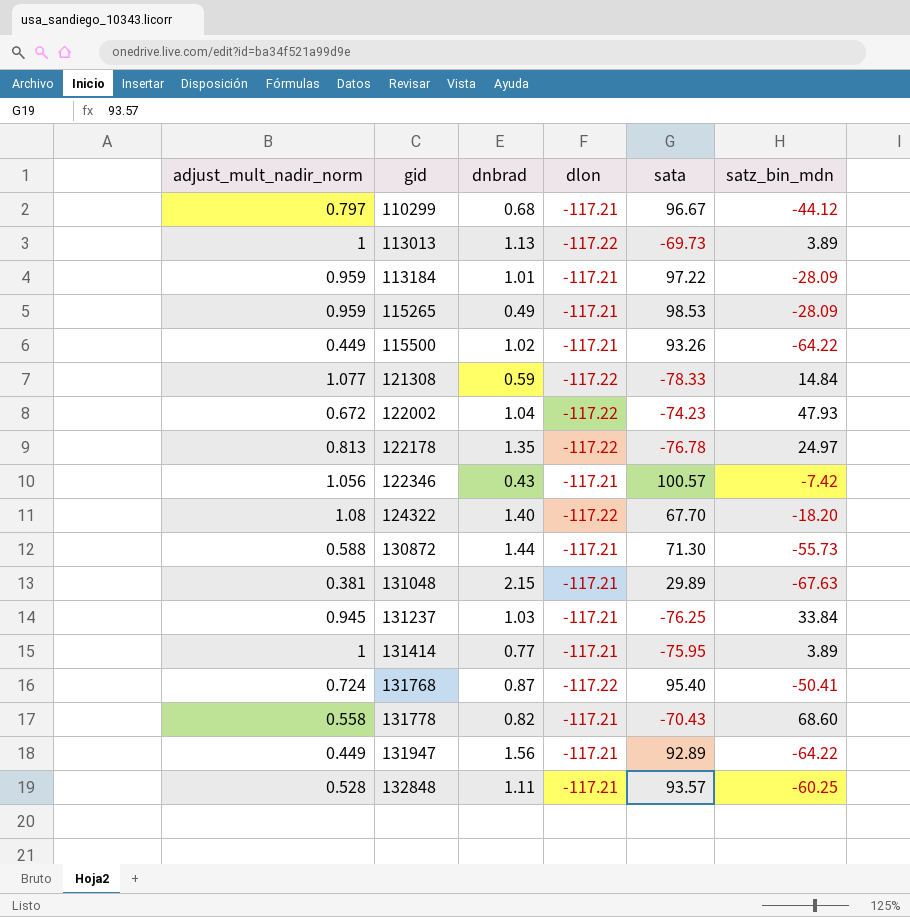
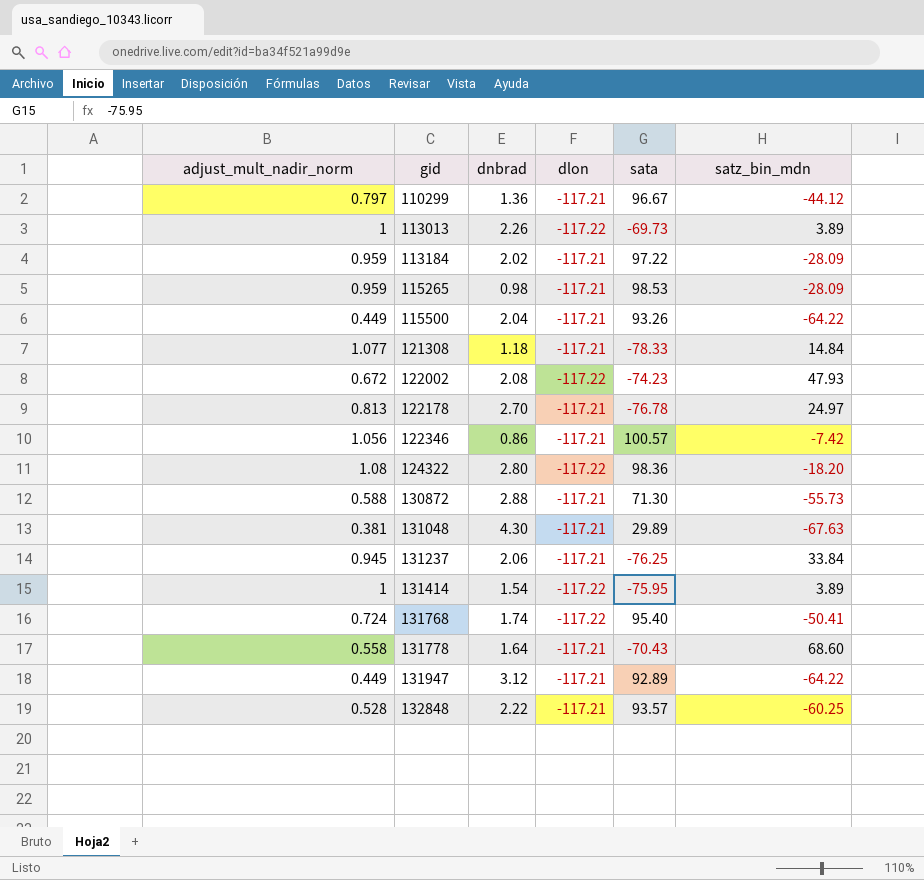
110299 | dnbrad: 0.68 -> 1.36
113013 | dnbrad: 1.13 -> 2.26
113184 | dnbrad: 1.01 -> 2.02
115265 | dnbrad: 0.49 -> 0.98
115500 | dnbrad: 1.02 -> 2.04
121308 | dnbrad: 0.59 -> 1.18
121308 | dlon: -117.22 -> -117.21
122002 | dnbrad: 1.04 -> 2.08
122178 | dnbrad: 1.35 -> 2.70
122178 | dlon: -117.22 -> -117.21
122346 | dnbrad: 0.43 -> 0.86
124322 | dnbrad: 1.40 -> 2.80
124322 | sata: 67.70 -> 98.36
130872 | dnbrad: 1.44 -> 2.88
131048 | dnbrad: 2.15 -> 4.30
131237 | dnbrad: 1.03 -> 2.06
131414 | dnbrad: 0.77 -> 1.54
131414 | dlon: -117.21 -> -117.22
131768 | dnbrad: 0.87 -> 1.74
131778 | dnbrad: 0.82 -> 1.64
131947 | dnbrad: 1.56 -> 3.12
132848 | dnbrad: 1.11 -> 2.22

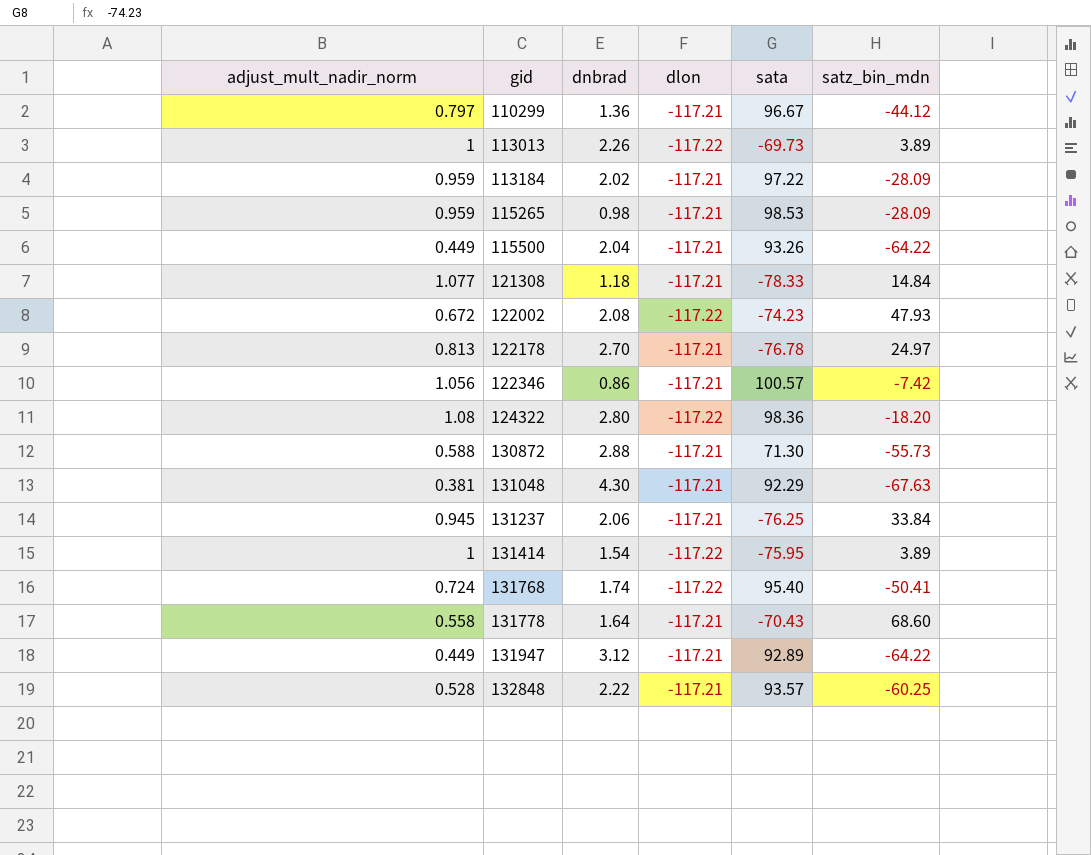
131048 | sata: 29.89 -> 92.29

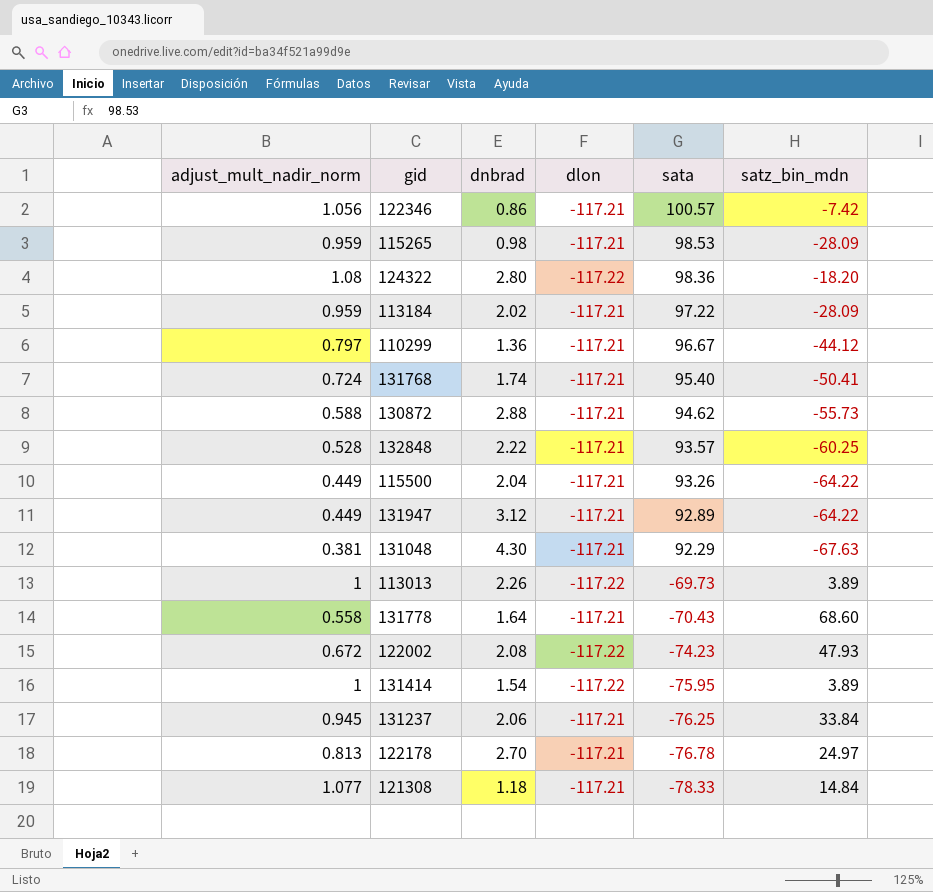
row order: gid ascending -> sata descending
131768 | dlon: -117.22 -> -117.21
130872 | sata: 71.30 -> 94.62

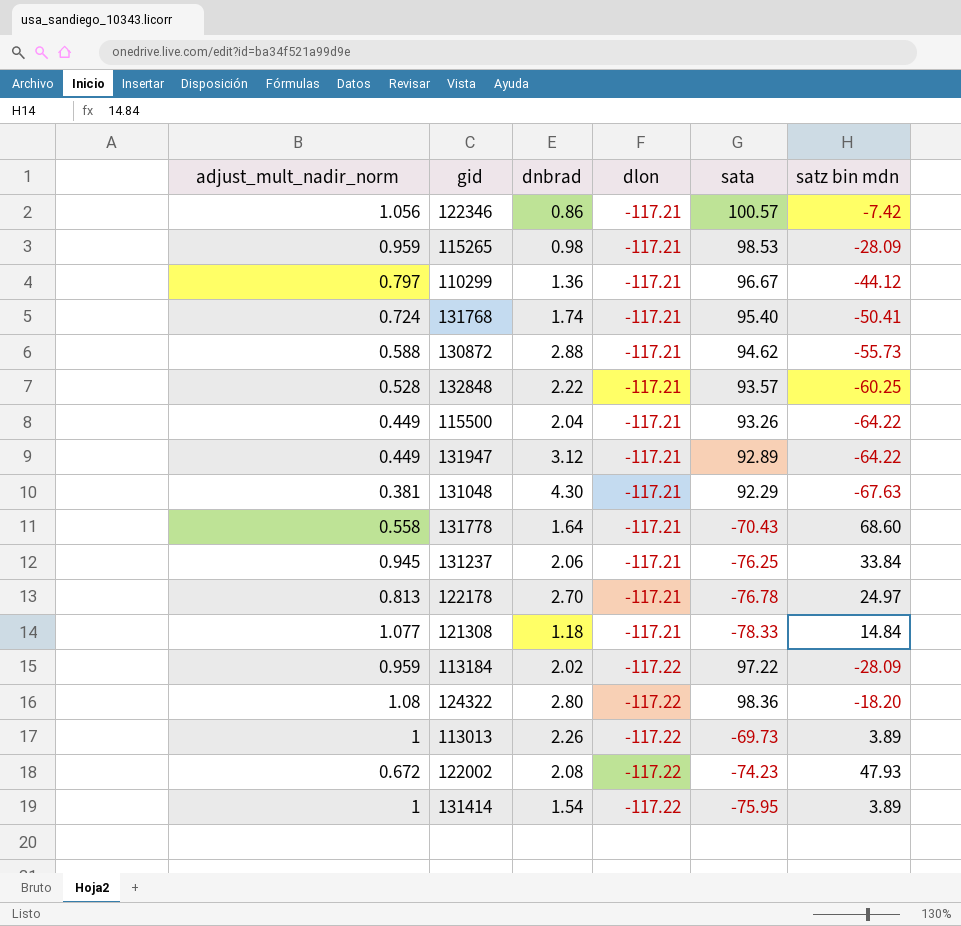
row order: sata descending -> dlon descending
column name: satz_bin_mdn -> satz bin mdn
113184 | dlon: -117.21 -> -117.22

